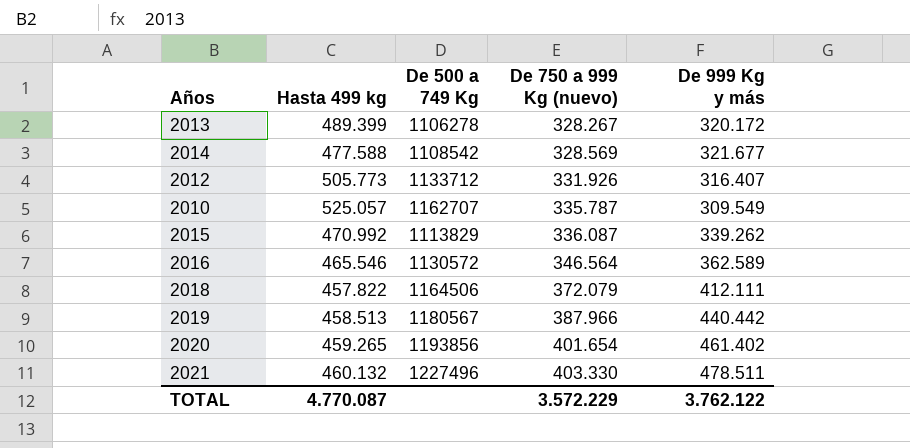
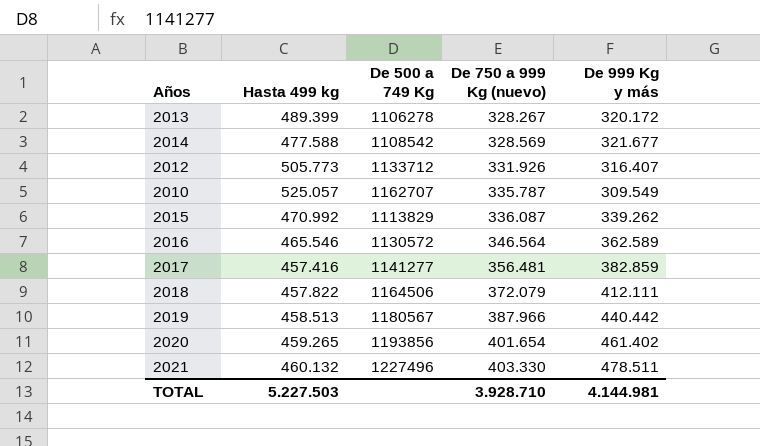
row 2017: none -> 457.416 | 1141277 | 356.481 | 382.859
TOTAL | Hasta 499 kg: 4.770.087 -> 5.227.503
TOTAL | De 750 a 999 Kg (nuevo): 3.572.229 -> 3.928.710
TOTAL | De 999 Kg y más: 3.762.122 -> 4.144.981

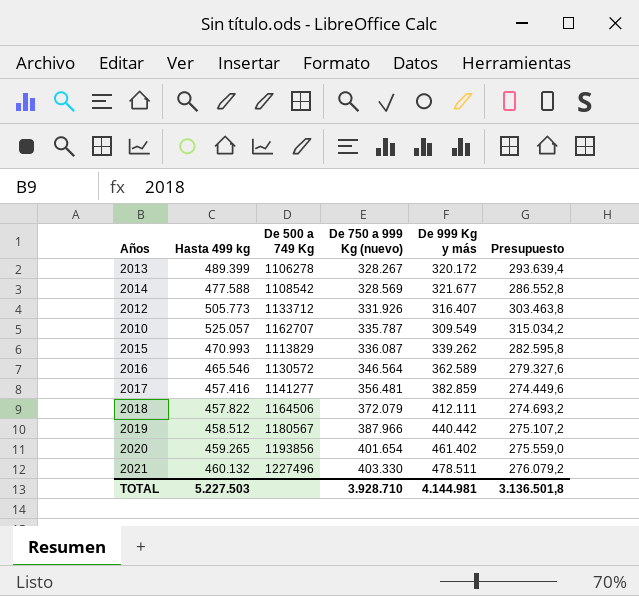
column Presupuesto | formula: none -> [Hasta 499 kg] * 0,6
2015 | Hasta 499 kg: 470.992 -> 470.993
2019 | Hasta 499 kg: 458.513 -> 458.512

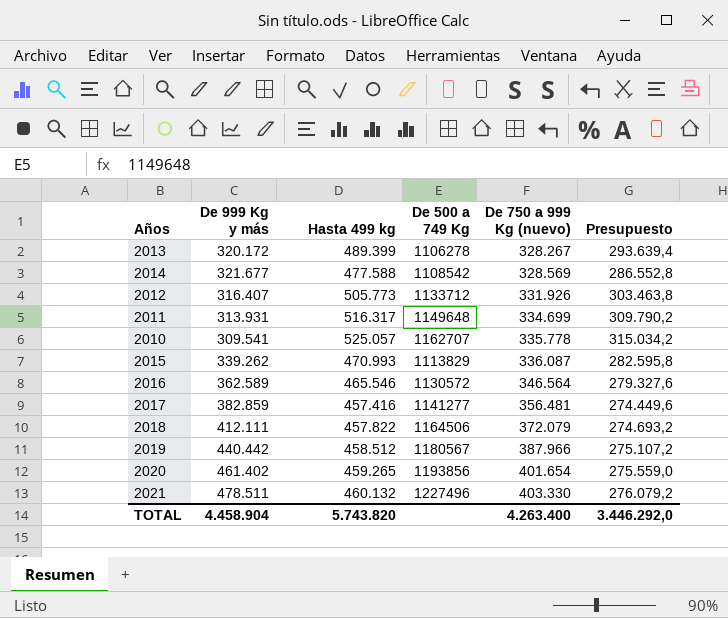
column De 999 Kg y más | position: 5 -> 2
row 2011: none -> 313.931 | 516.317 | 1149648 | 334.699 | 309.790,2
2010 | De 999 Kg y más: 309.549 -> 309.541
2010 | De 750 a 999 Kg (nuevo): 335.787 -> 335.778
TOTAL | De 999 Kg y más: 4.144.981 -> 4.458.904
TOTAL | Hasta 499 kg: 5.227.503 -> 5.743.820
TOTAL | De 750 a 999 Kg (nuevo): 3.928.710 -> 4.263.400
TOTAL | Presupuesto: 3.136.501,8 -> 3.446.292,0

